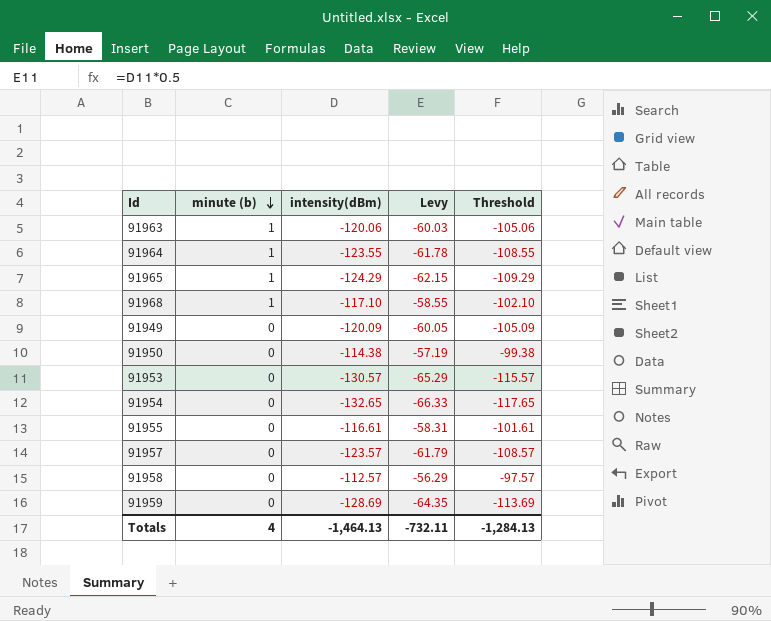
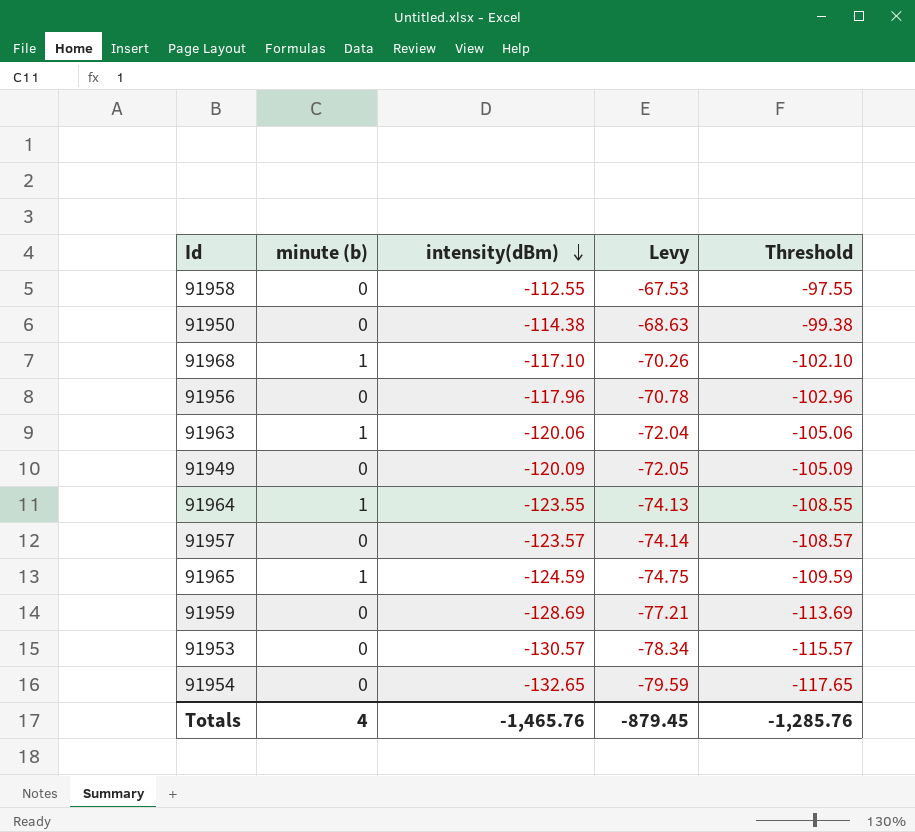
row order: minute (b) descending -> intensity(dBm) descending
column Levy | formula: [intensity(dBm)] * 0.5 -> [intensity(dBm)] * 0.6
row 91955: 0 | -116.61 | -58.31 | -101.61 -> none
91958 | intensity(dBm): -112.57 -> -112.55
91958 | Threshold: -97.57 -> -97.55
row 91956: none -> 0 | -117.96 | -70.78 | -102.96
91965 | intensity(dBm): -124.29 -> -124.59
91965 | Threshold: -109.29 -> -109.59
Totals | intensity(dBm): -1,464.13 -> -1,465.76
Totals | Levy: -732.11 -> -879.45
Totals | Threshold: -1,284.13 -> -1,285.76

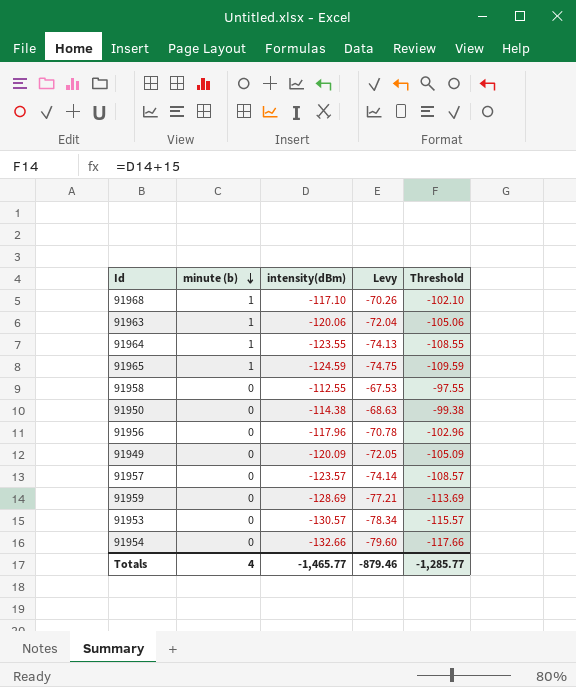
row order: intensity(dBm) descending -> minute (b) descending
91954 | intensity(dBm): -132.65 -> -132.66
91954 | Levy: -79.59 -> -79.60
91954 | Threshold: -117.65 -> -117.66
Totals | intensity(dBm): -1,465.76 -> -1,465.77
Totals | Levy: -879.45 -> -879.46
Totals | Threshold: -1,285.76 -> -1,285.77

